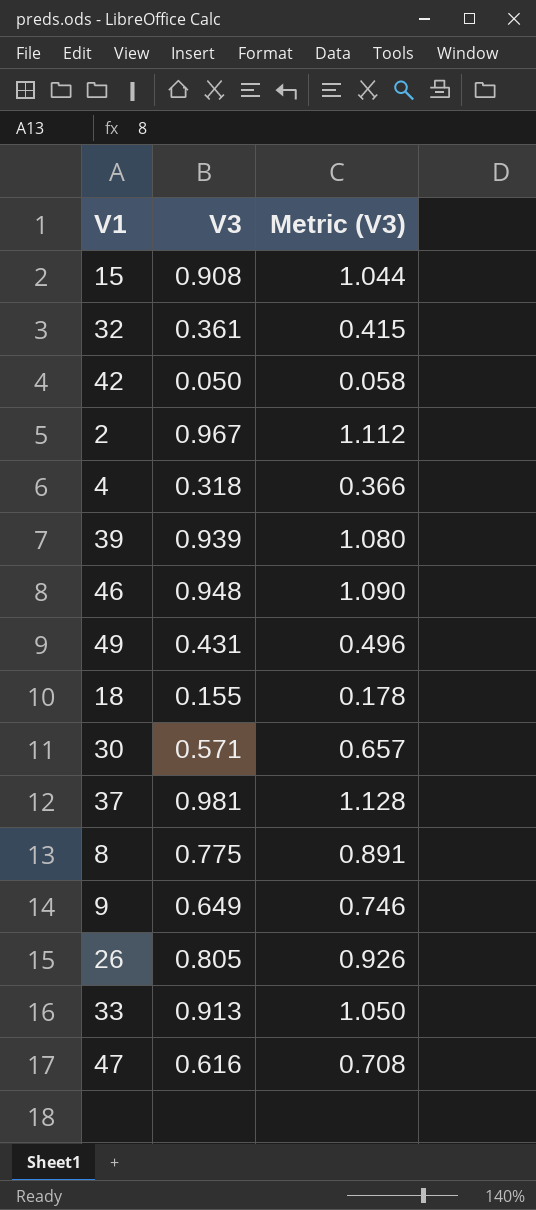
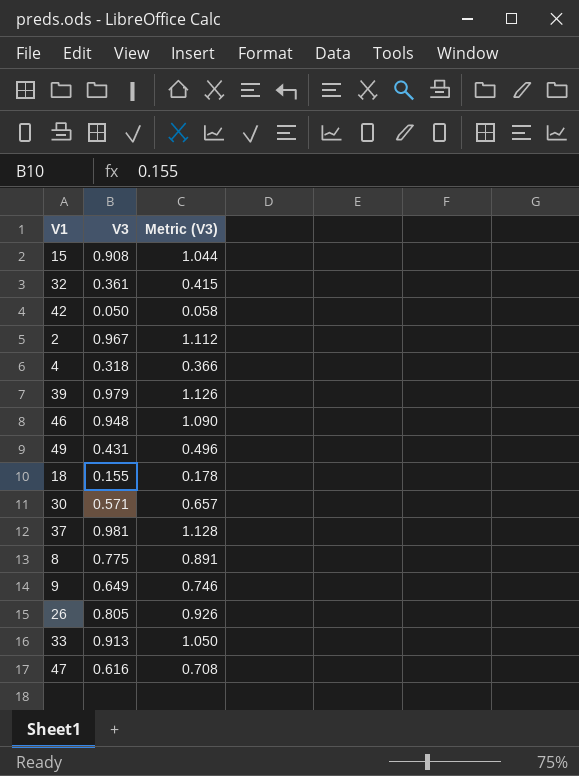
39 | V3: 0.939 -> 0.979
39 | Metric (V3): 1.080 -> 1.126

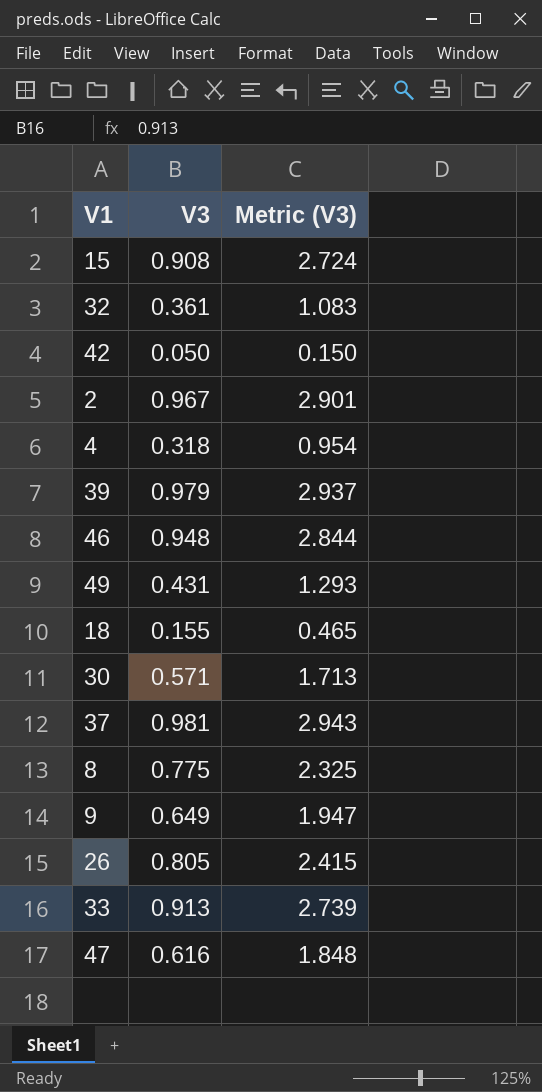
column Metric (V3) | formula: [V3] * 1.15 -> [V3] * 3

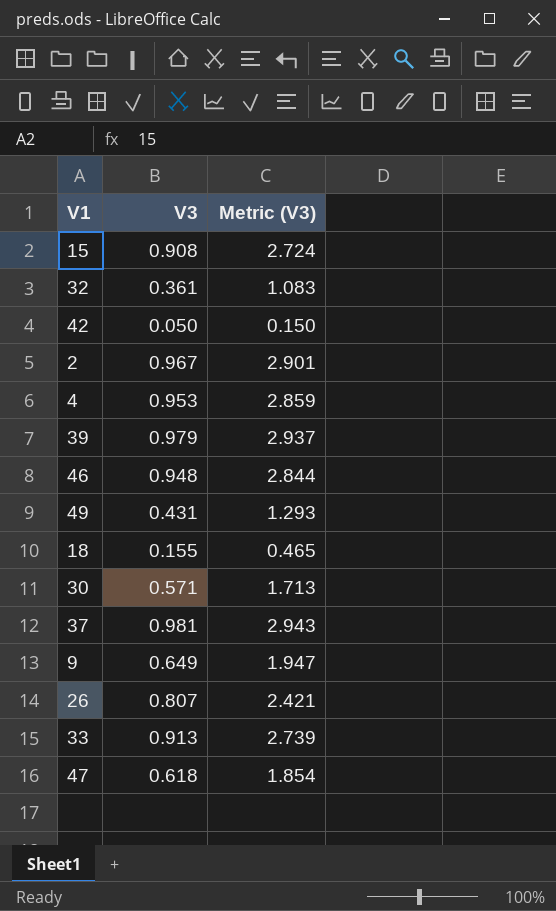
row 8: 0.775 | 2.325 -> none
4 | V3: 0.318 -> 0.953
4 | Metric (V3): 0.954 -> 2.859
26 | V3: 0.805 -> 0.807
26 | Metric (V3): 2.415 -> 2.421
47 | V3: 0.616 -> 0.618
47 | Metric (V3): 1.848 -> 1.854

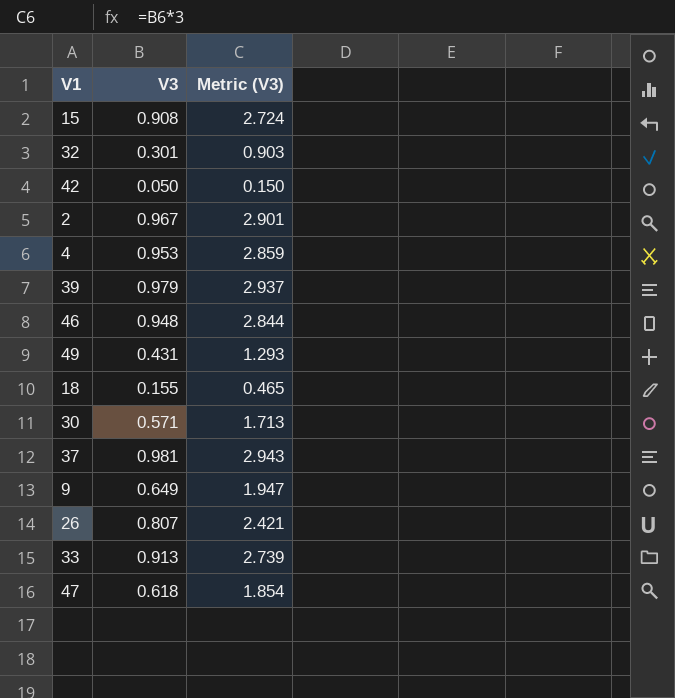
32 | V3: 0.361 -> 0.301
32 | Metric (V3): 1.083 -> 0.903

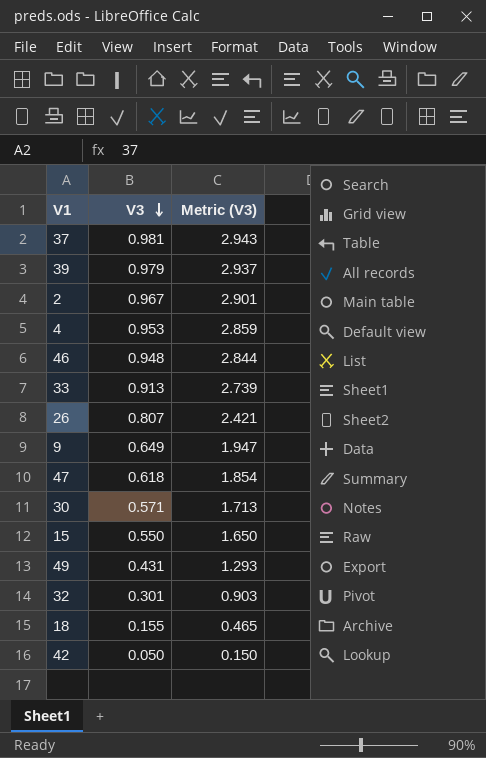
row order: none -> V3 descending
15 | V3: 0.908 -> 0.550
15 | Metric (V3): 2.724 -> 1.650

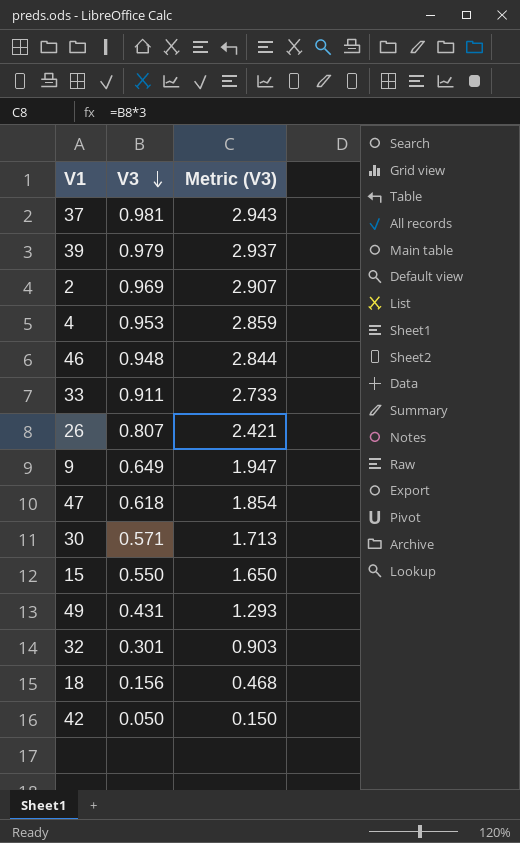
2 | V3: 0.967 -> 0.969
2 | Metric (V3): 2.901 -> 2.907
33 | V3: 0.913 -> 0.911
33 | Metric (V3): 2.739 -> 2.733
18 | V3: 0.155 -> 0.156
18 | Metric (V3): 0.465 -> 0.468

